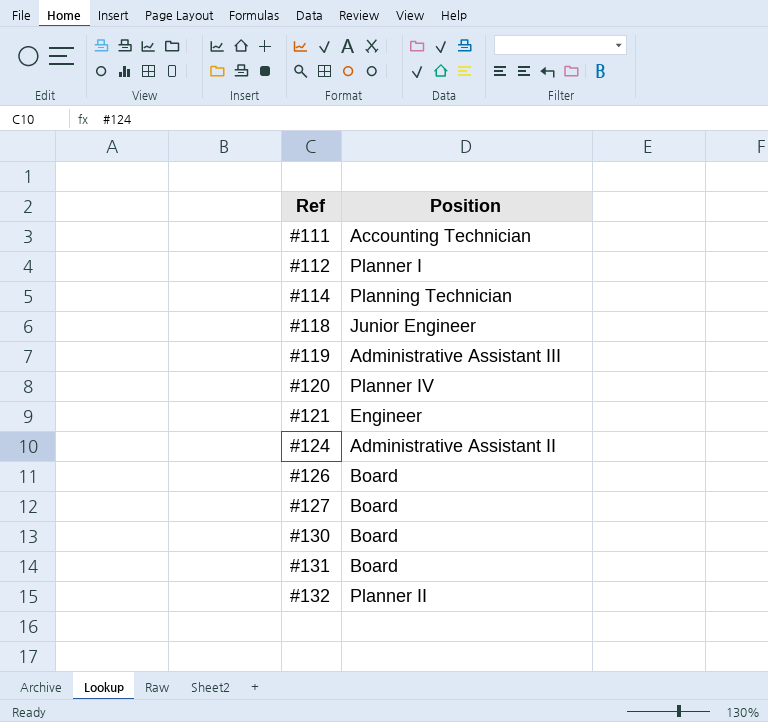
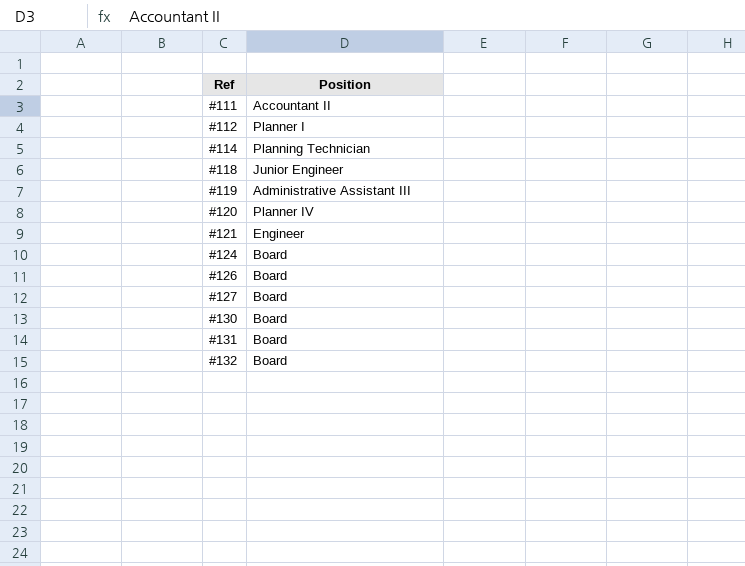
#111 | Position: Accounting Technician -> Accountant II
#124 | Position: Administrative Assistant II -> Board
#132 | Position: Planner II -> Board

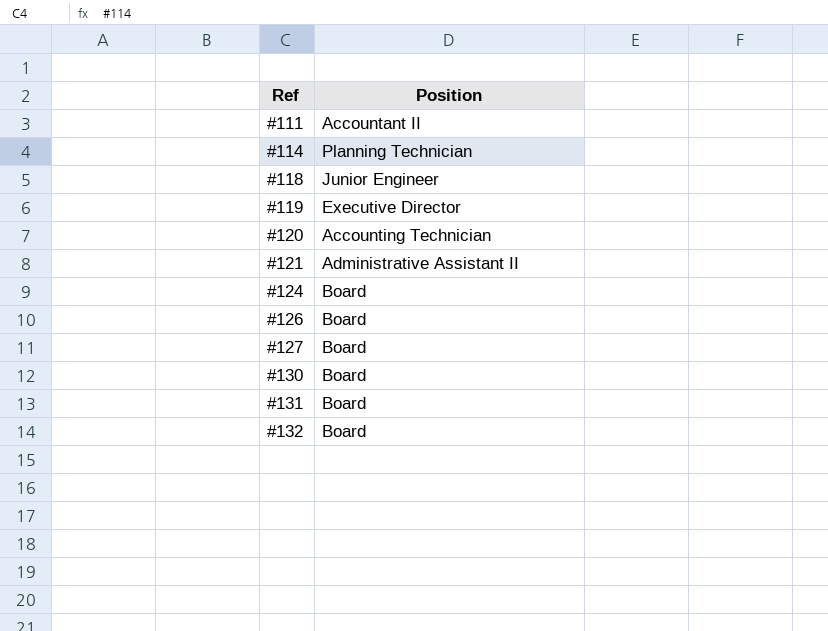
row #112: Planner I -> none
#119 | Position: Administrative Assistant III -> Executive Director
#120 | Position: Planner IV -> Accounting Technician
#121 | Position: Engineer -> Administrative Assistant II

